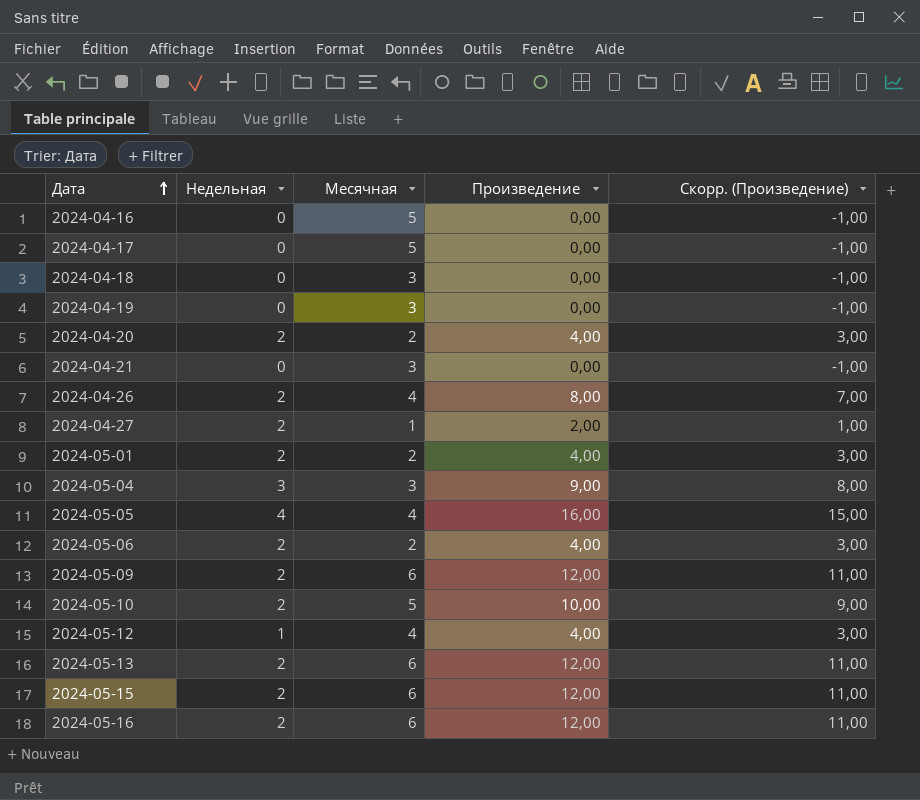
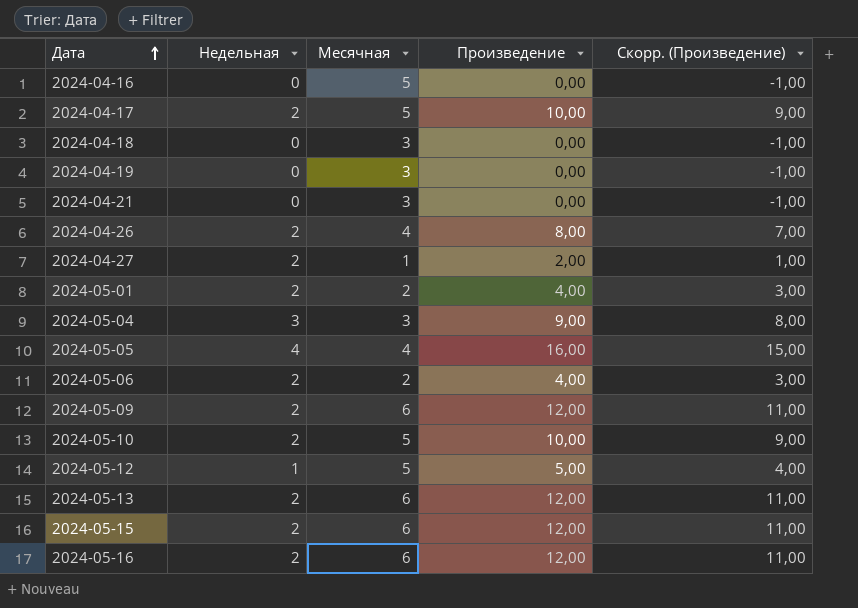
row 2024-04-20: 2 | 2 | 4,00 | 3,00 -> none
2024-04-17 | Недельная: 0 -> 2
2024-04-17 | Произведение: 0,00 -> 10,00
2024-04-17 | Скорр. (Произведение): -1,00 -> 9,00
2024-05-12 | Месячная: 4 -> 5
2024-05-12 | Произведение: 4,00 -> 5,00
2024-05-12 | Скорр. (Произведение): 3,00 -> 4,00

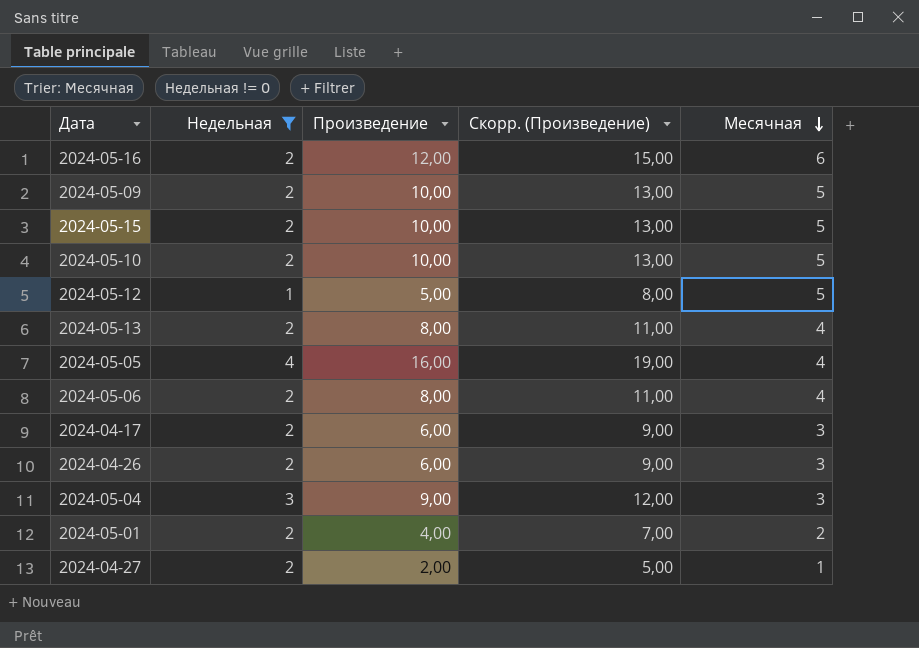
filter: none -> Недельная != 0
row order: Дата ascending -> Месячная descending
column Скорр. (Произведение) | formula: [Произведение] - 1 -> [Произведение] + 3
column Месячная | position: 3 -> 5
2024-05-09 | Произведение: 12,00 -> 10,00
2024-05-09 | Месячная: 6 -> 5
2024-05-15 | Произведение: 12,00 -> 10,00
2024-05-15 | Месячная: 6 -> 5
2024-05-13 | Произведение: 12,00 -> 8,00
2024-05-13 | Месячная: 6 -> 4
2024-05-06 | Произведение: 4,00 -> 8,00
2024-05-06 | Месячная: 2 -> 4
2024-04-17 | Произведение: 10,00 -> 6,00
2024-04-17 | Месячная: 5 -> 3
2024-04-26 | Произведение: 8,00 -> 6,00
2024-04-26 | Месячная: 4 -> 3

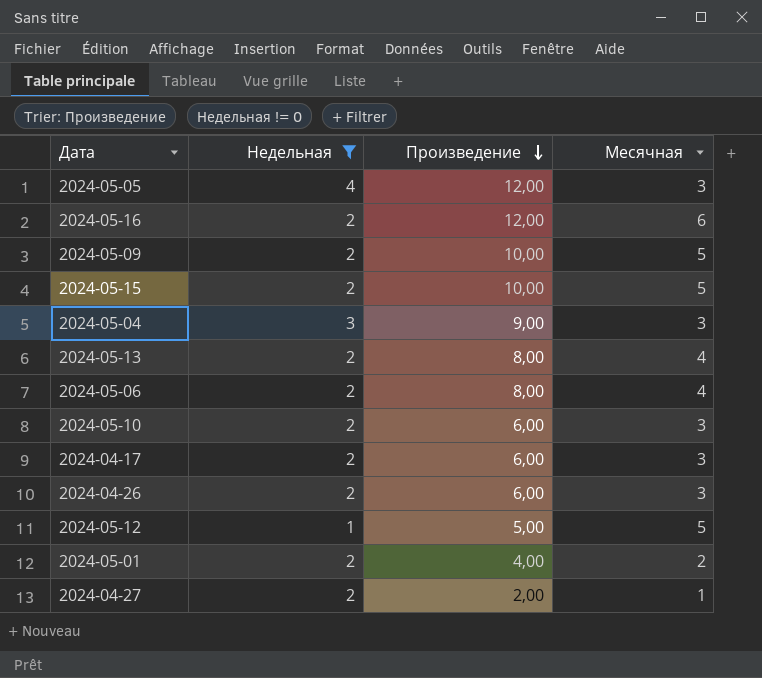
row order: Месячная descending -> Произведение descending
column Скорр. (Произведение) | formula: [Произведение] + 3 -> none
2024-05-05 | Произведение: 16,00 -> 12,00
2024-05-05 | Месячная: 4 -> 3
2024-05-10 | Произведение: 10,00 -> 6,00
2024-05-10 | Месячная: 5 -> 3

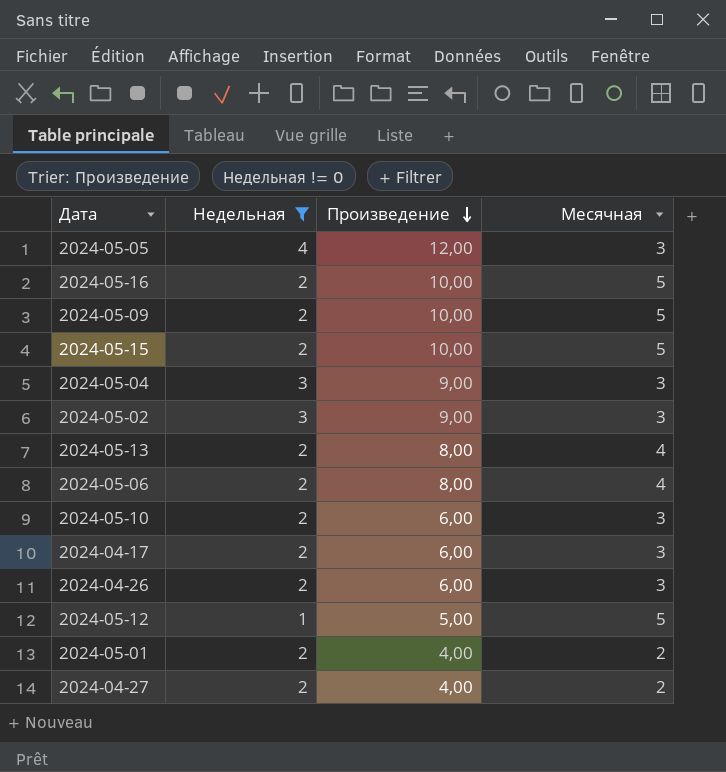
2024-05-16 | Произведение: 12,00 -> 10,00
2024-05-16 | Месячная: 6 -> 5
row 2024-05-02: none -> 3 | 9,00 | 3
2024-04-27 | Произведение: 2,00 -> 4,00
2024-04-27 | Месячная: 1 -> 2

